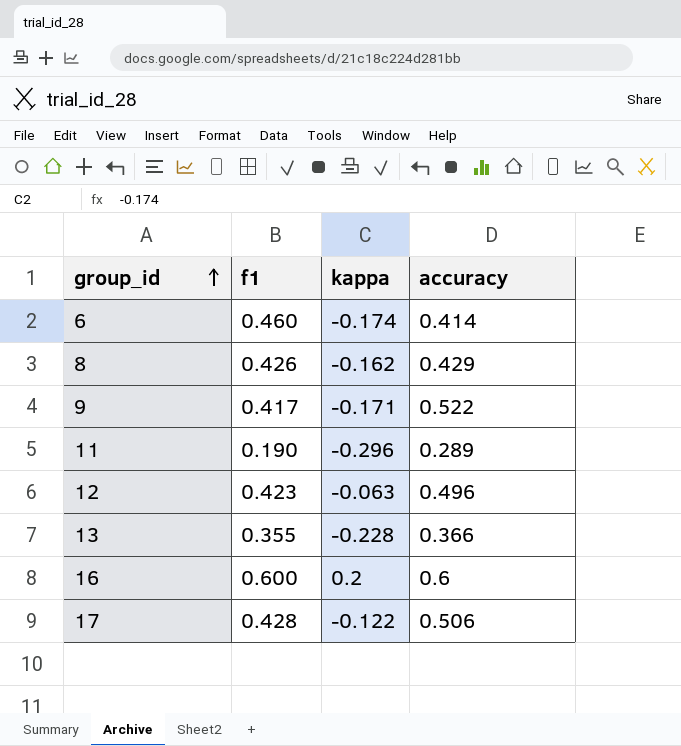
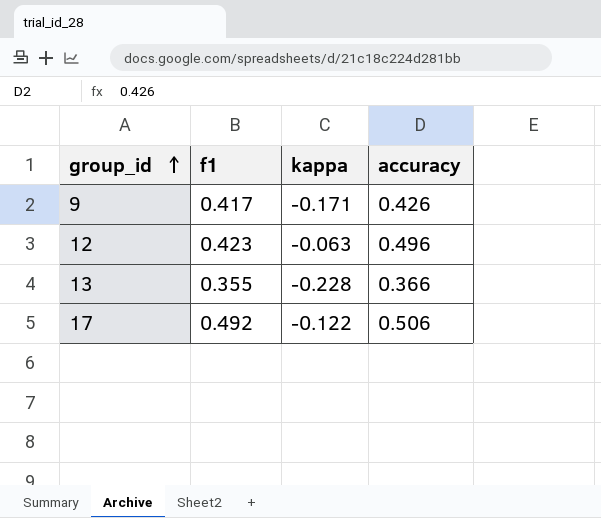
row 6: 0.460 | -0.174 | 0.414 -> none
row 8: 0.426 | -0.162 | 0.429 -> none
row 11: 0.190 | -0.296 | 0.289 -> none
row 16: 0.600 | 0.2 | 0.6 -> none
9 | accuracy: 0.522 -> 0.426
17 | f1: 0.428 -> 0.492

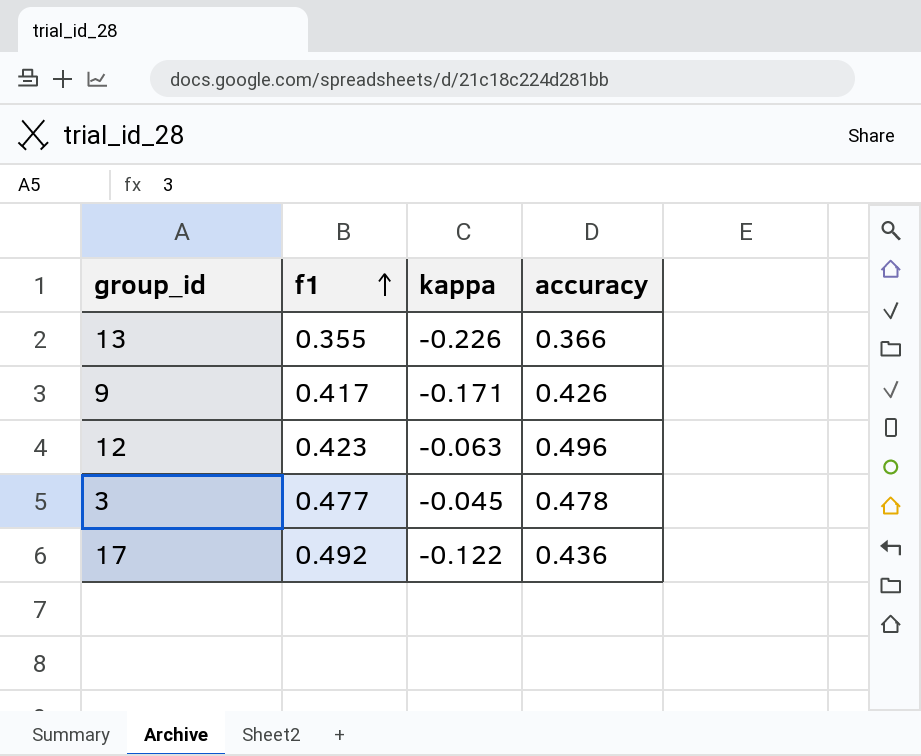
row order: group_id ascending -> f1 ascending
13 | kappa: -0.228 -> -0.226
row 3: none -> 0.477 | -0.045 | 0.478
17 | accuracy: 0.506 -> 0.436

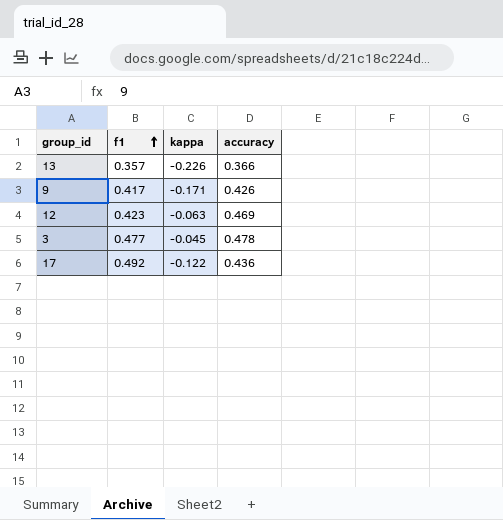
13 | f1: 0.355 -> 0.357
12 | accuracy: 0.496 -> 0.469

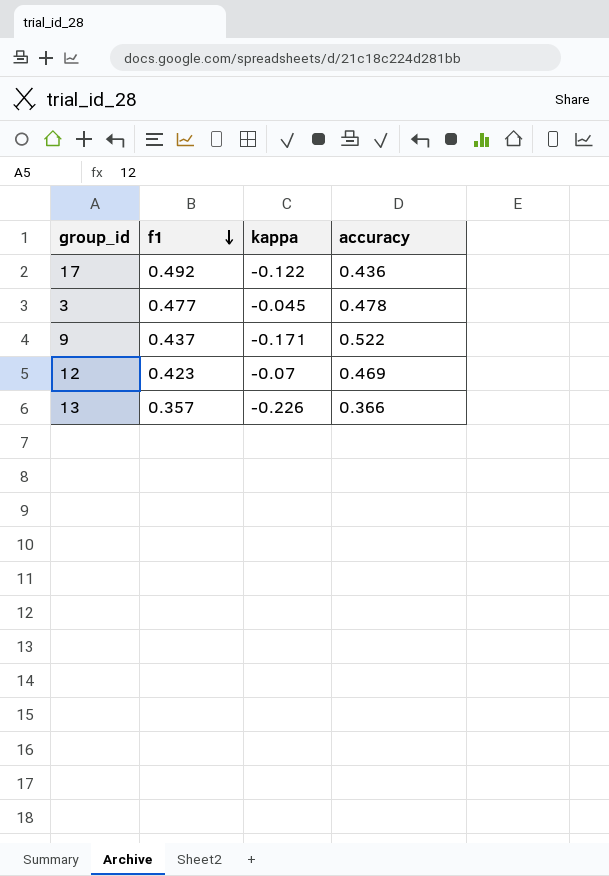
row order: f1 ascending -> f1 descending
9 | f1: 0.417 -> 0.437
9 | accuracy: 0.426 -> 0.522
12 | kappa: -0.063 -> -0.07

